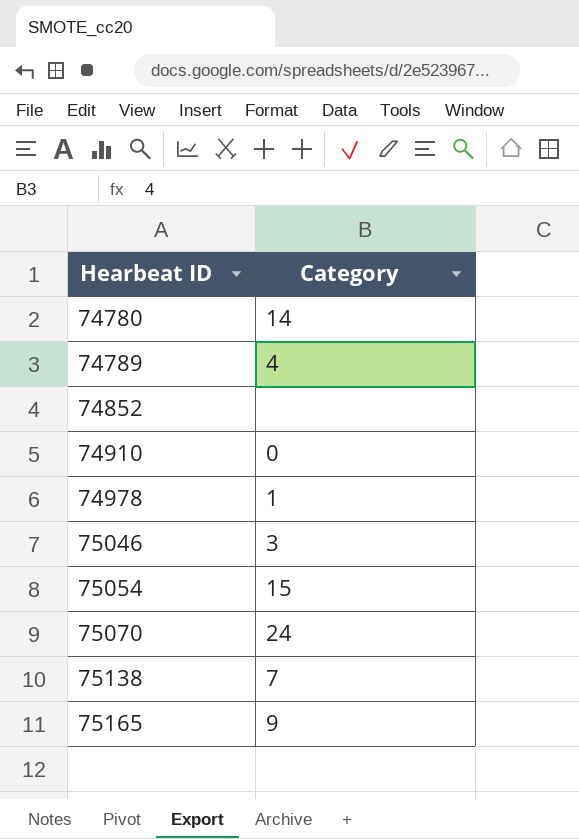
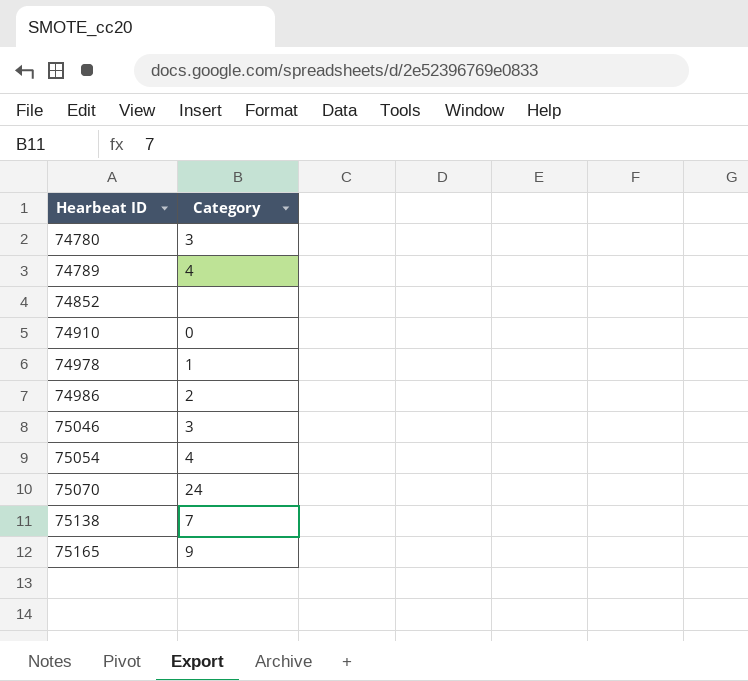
74780 | Category: 14 -> 3
row 74986: none -> 2
75054 | Category: 15 -> 4

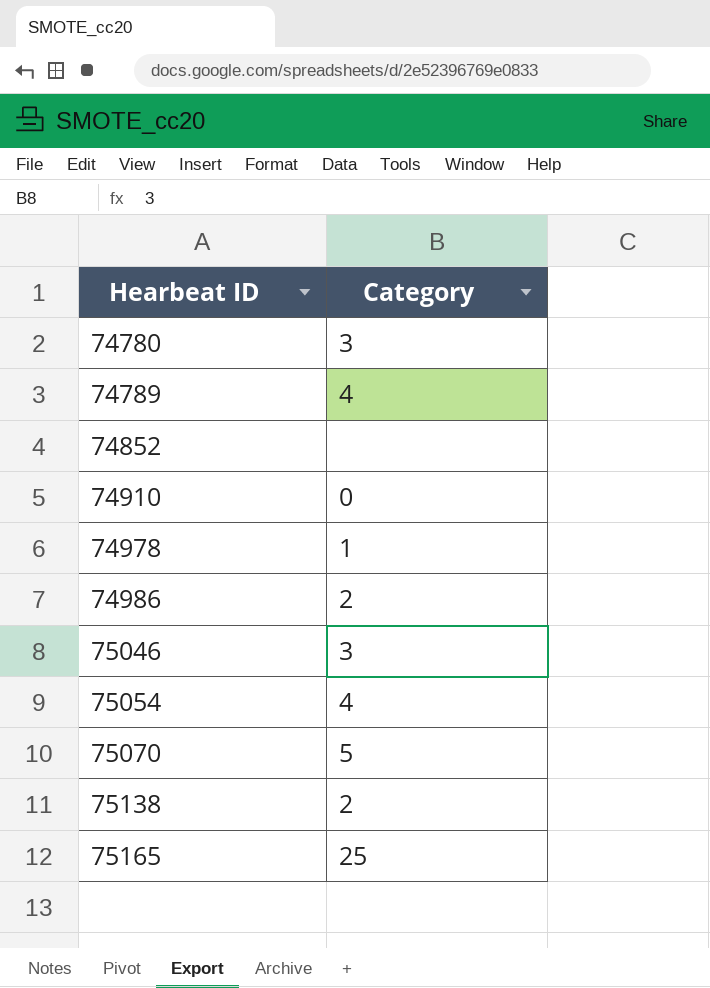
75070 | Category: 24 -> 5
75138 | Category: 7 -> 2
75165 | Category: 9 -> 25

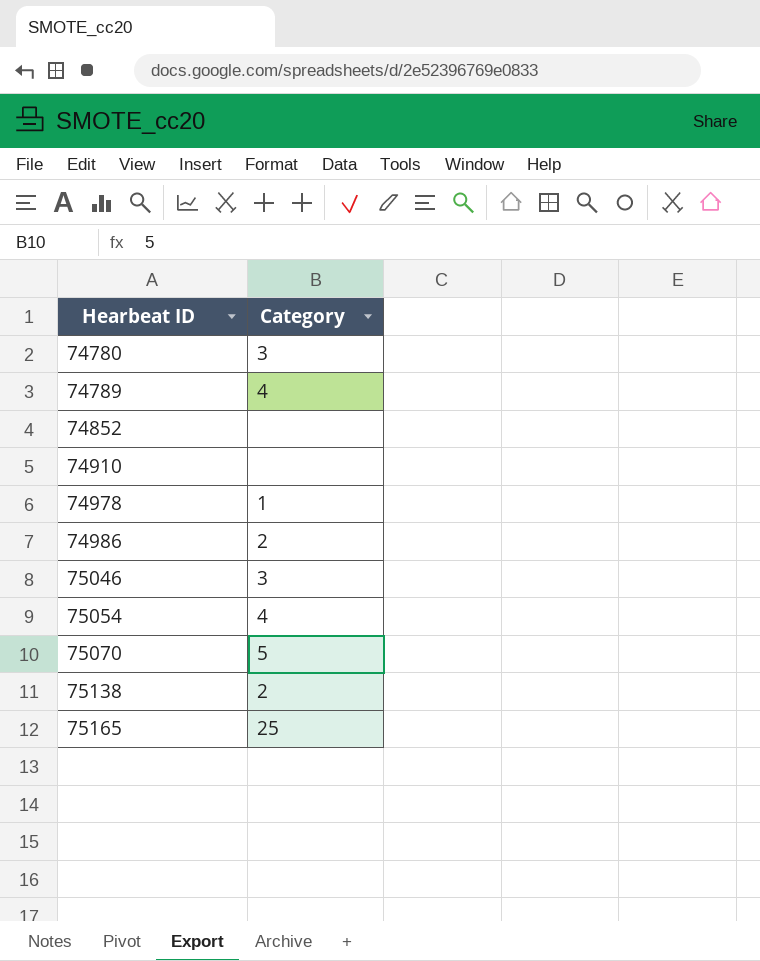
74910 | Category: 0 -> none

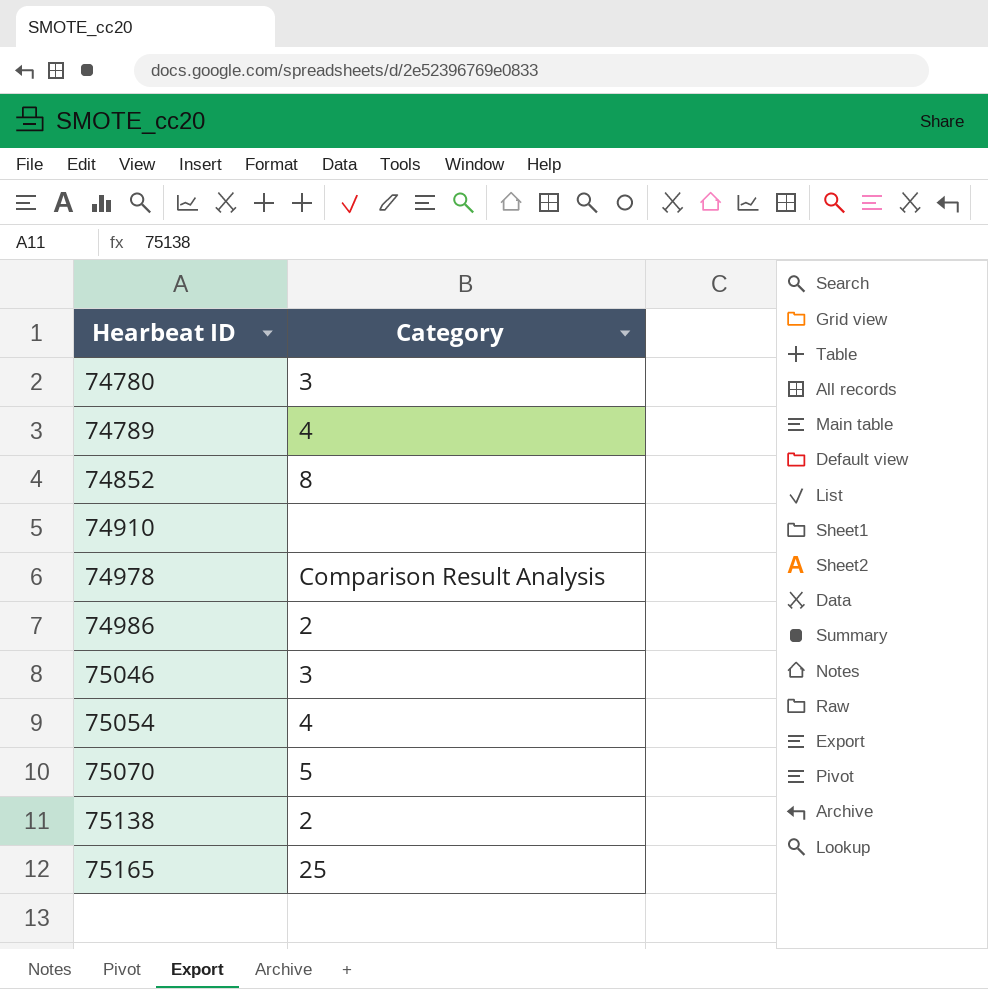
74852 | Category: none -> 8
74978 | Category: 1 -> Comparison Result Analysis

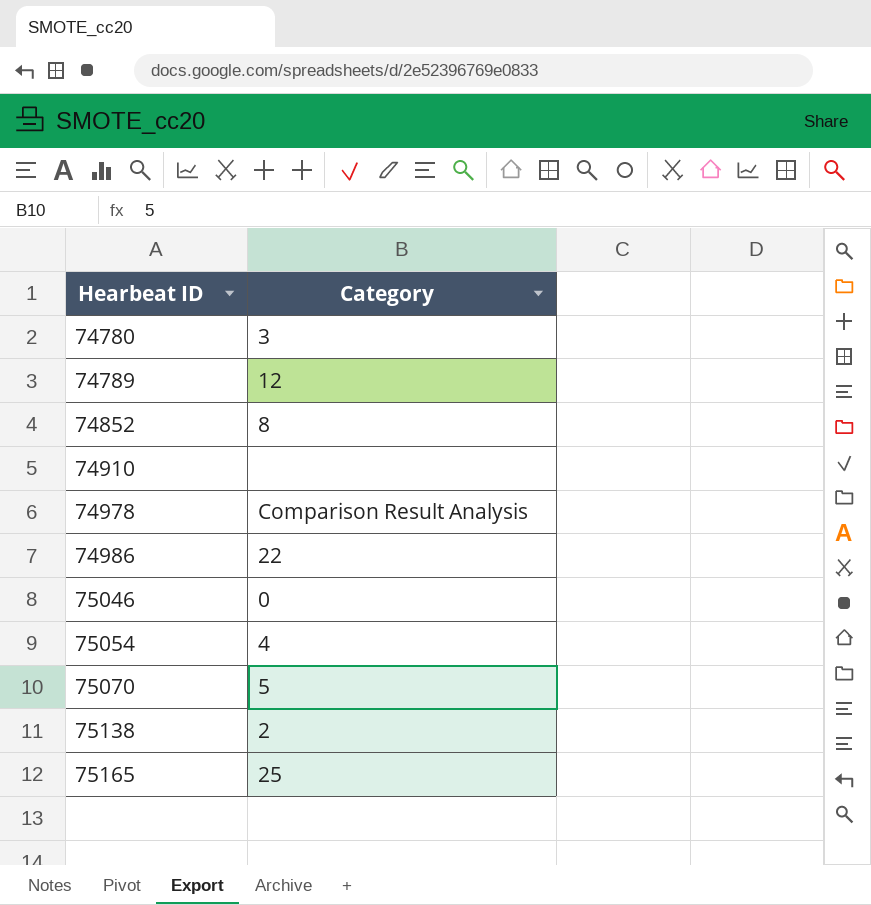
74789 | Category: 4 -> 12
74986 | Category: 2 -> 22
75046 | Category: 3 -> 0

